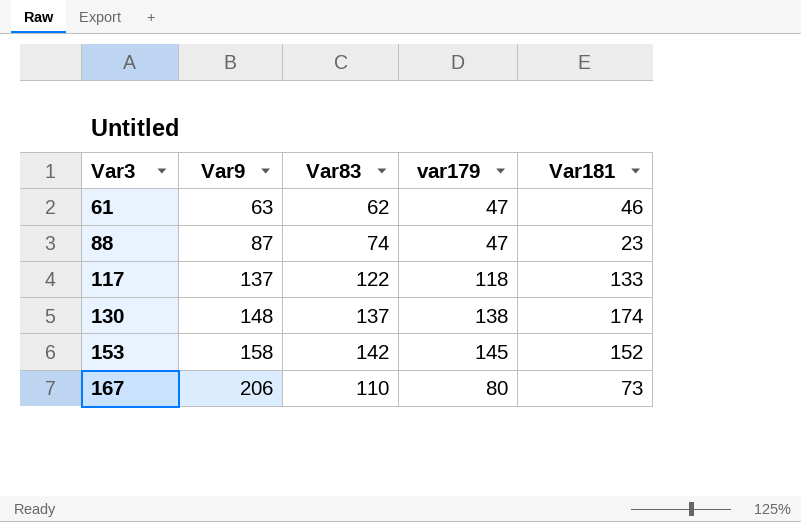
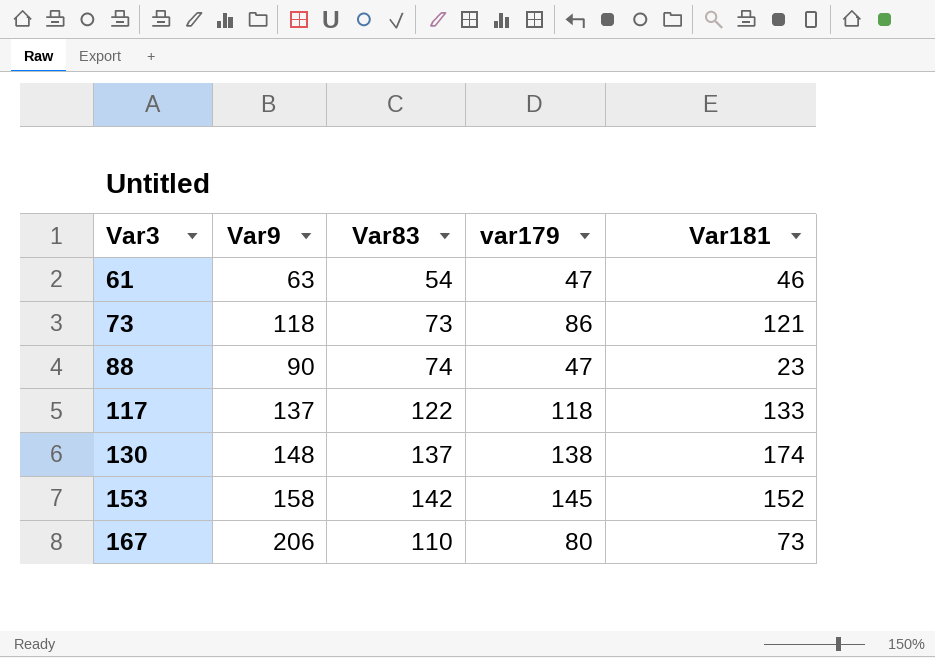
61 | Var83: 62 -> 54
row 73: none -> 118 | 73 | 86 | 121
88 | Var9: 87 -> 90

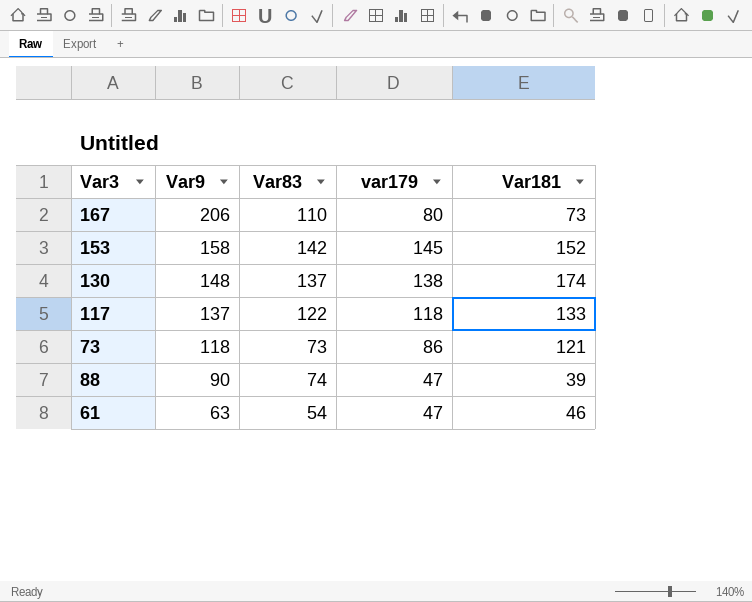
row order: Var3 ascending -> Var9 descending
88 | Var181: 23 -> 39

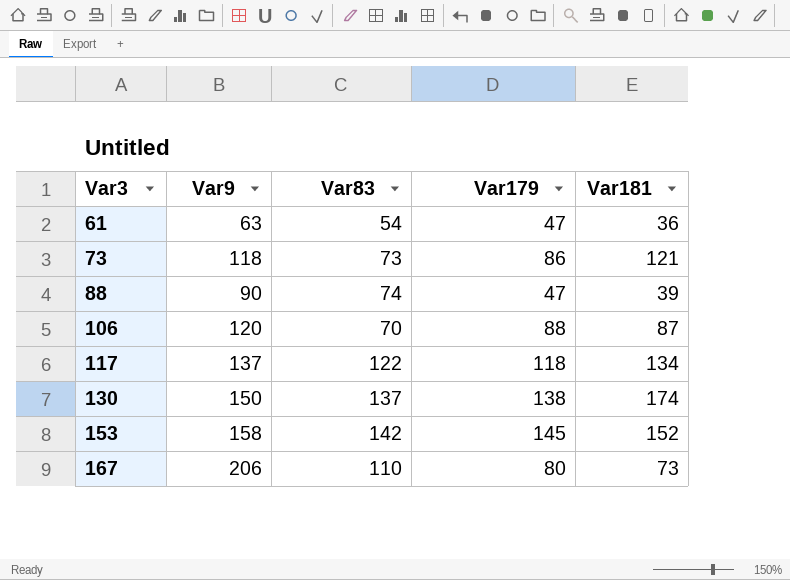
row order: Var9 descending -> Var3 ascending
column name: var179 -> Var179
61 | Var181: 46 -> 36
row 106: none -> 120 | 70 | 88 | 87
117 | Var181: 133 -> 134
130 | Var9: 148 -> 150

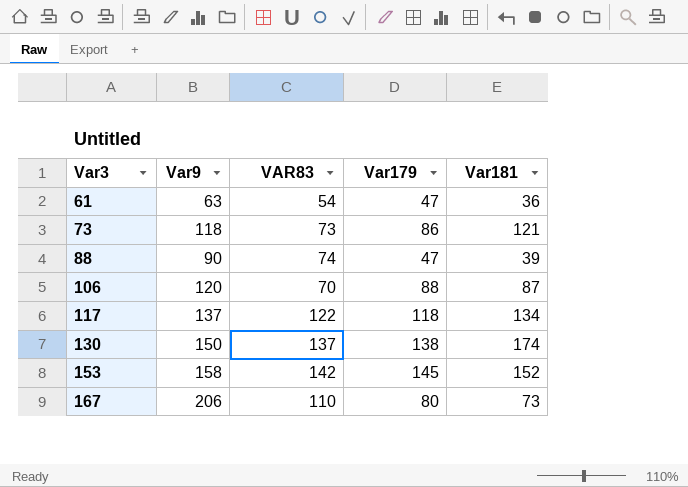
column name: Var83 -> VAR83

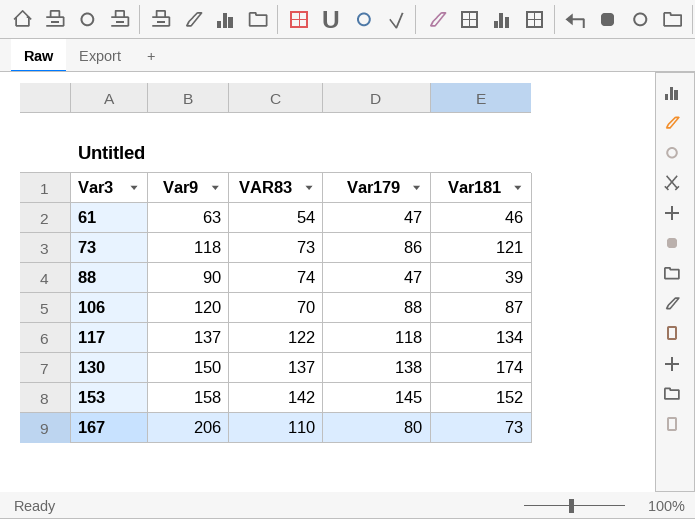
61 | Var181: 36 -> 46

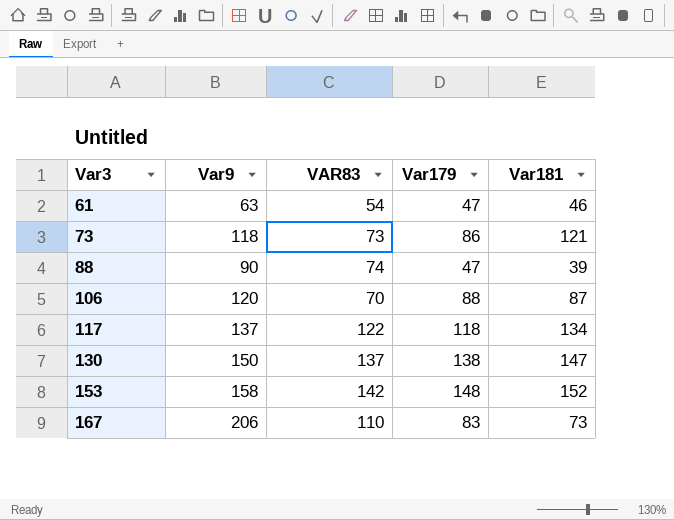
130 | Var181: 174 -> 147
153 | Var179: 145 -> 148
167 | Var179: 80 -> 83

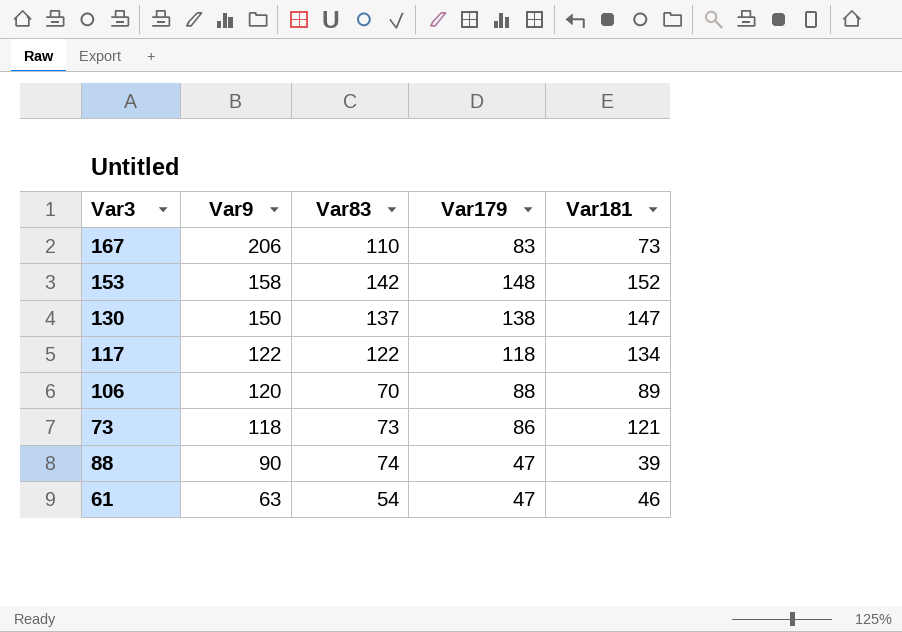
row order: Var3 ascending -> Var9 descending
column name: VAR83 -> Var83
117 | Var9: 137 -> 122
106 | Var181: 87 -> 89

